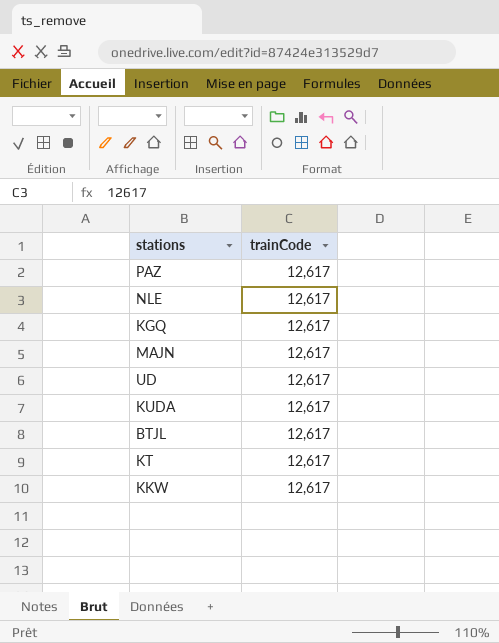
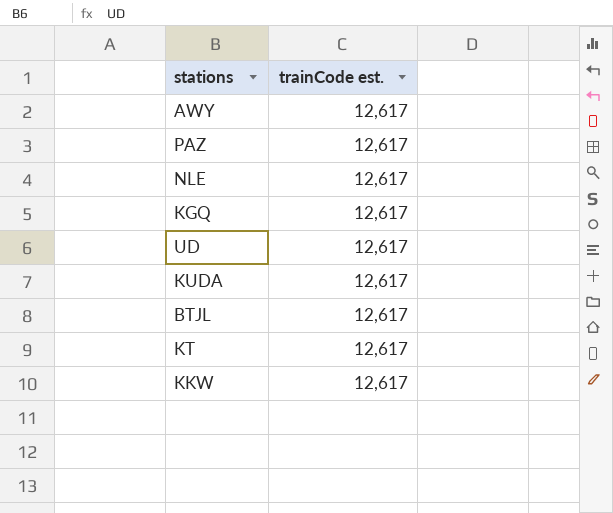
column name: trainCode -> trainCode est.
row MAJN: 12,617 -> none
row AWY: none -> 12,617

